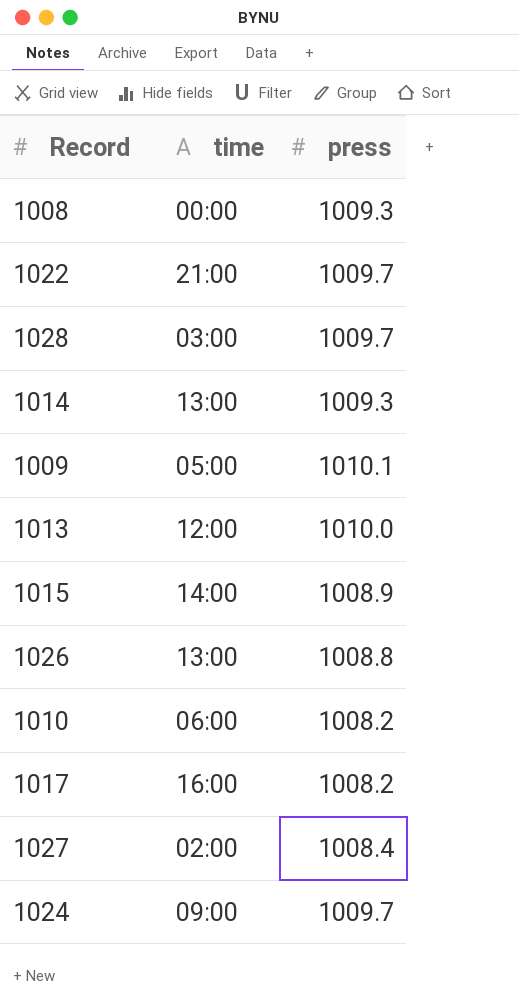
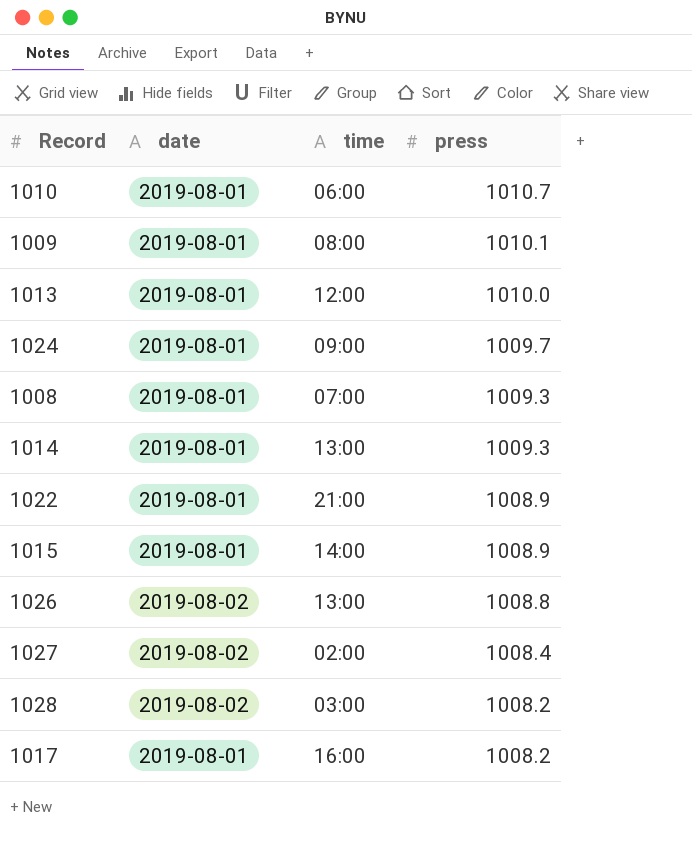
row order: none -> press descending
column date | position: none -> 2
1010 | press: 1008.2 -> 1010.7
1009 | time: 05:00 -> 08:00
1008 | time: 00:00 -> 07:00
1022 | press: 1009.7 -> 1008.9
1028 | press: 1009.7 -> 1008.2

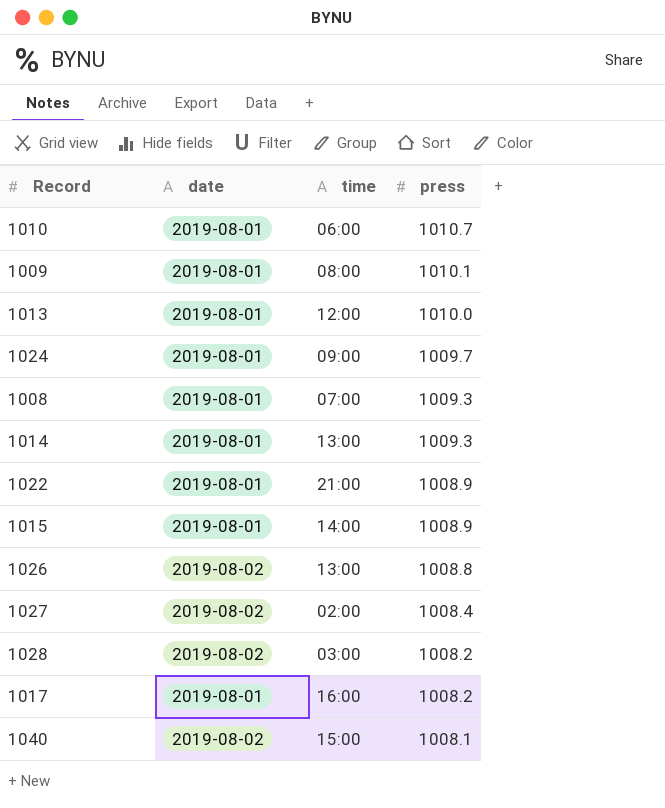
row 1040: none -> 2019-08-02 | 15:00 | 1008.1

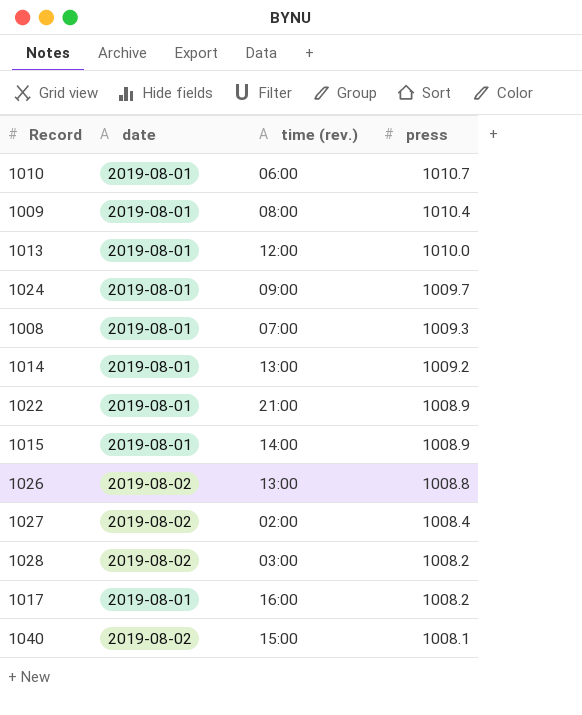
column name: time -> time (rev.)
1009 | press: 1010.1 -> 1010.4
1014 | press: 1009.3 -> 1009.2

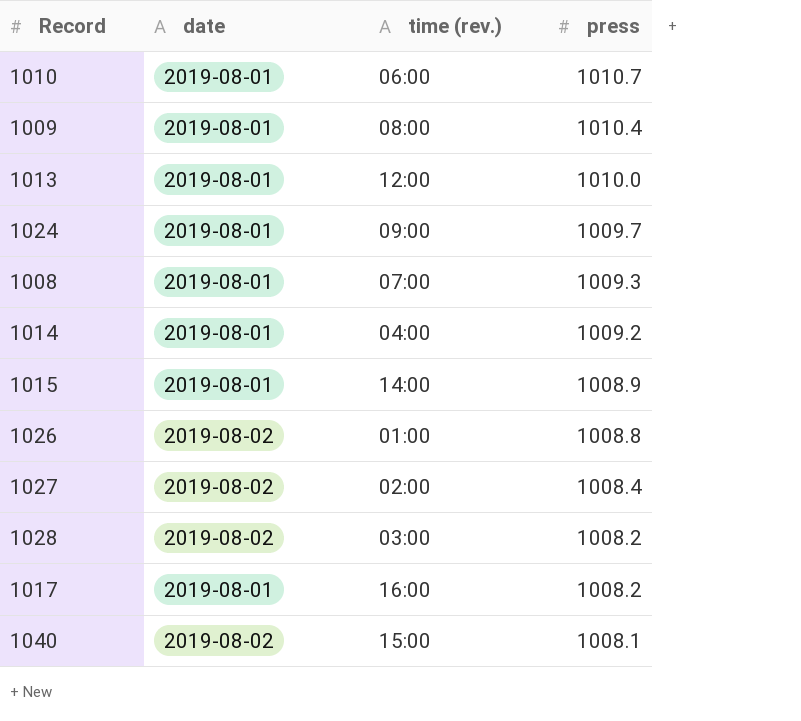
row 1022: 2019-08-01 | 21:00 | 1008.9 -> none
1014 | time (rev.): 13:00 -> 04:00
1026 | time (rev.): 13:00 -> 01:00

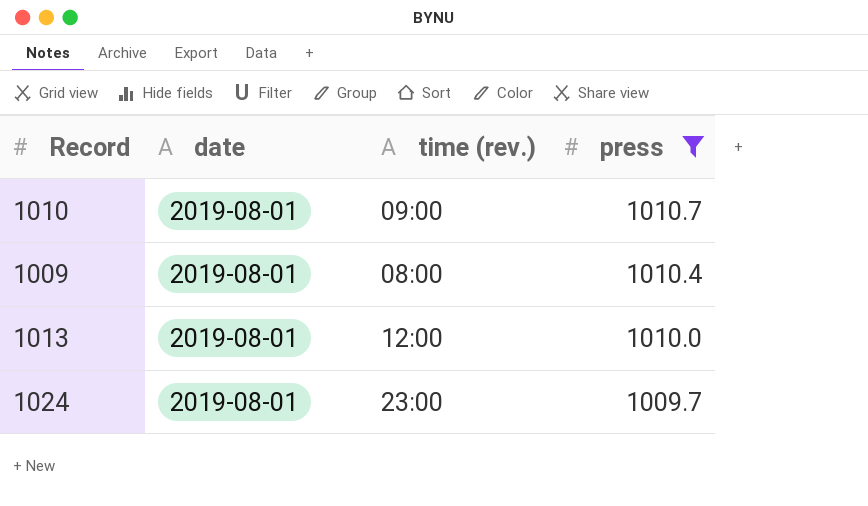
filter: none -> press >= 1009.7
1010 | time (rev.): 06:00 -> 09:00
1024 | time (rev.): 09:00 -> 23:00

